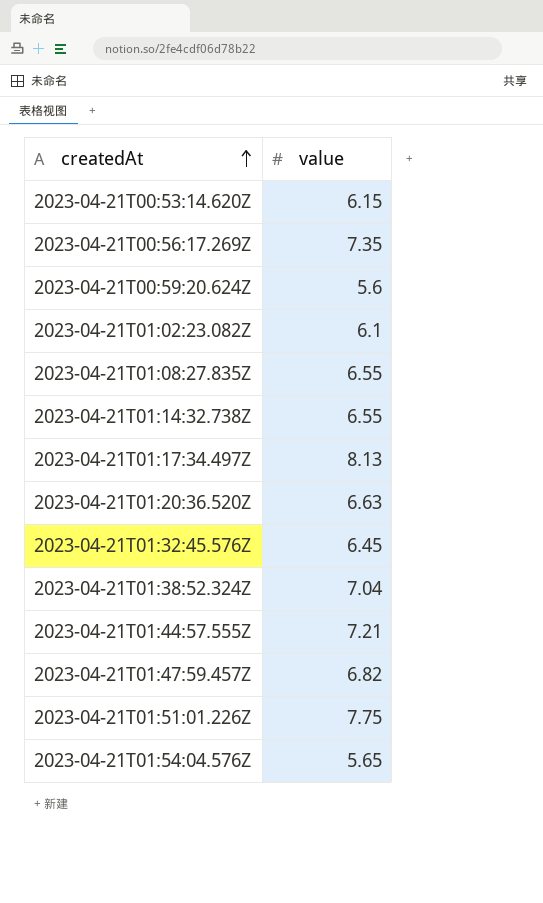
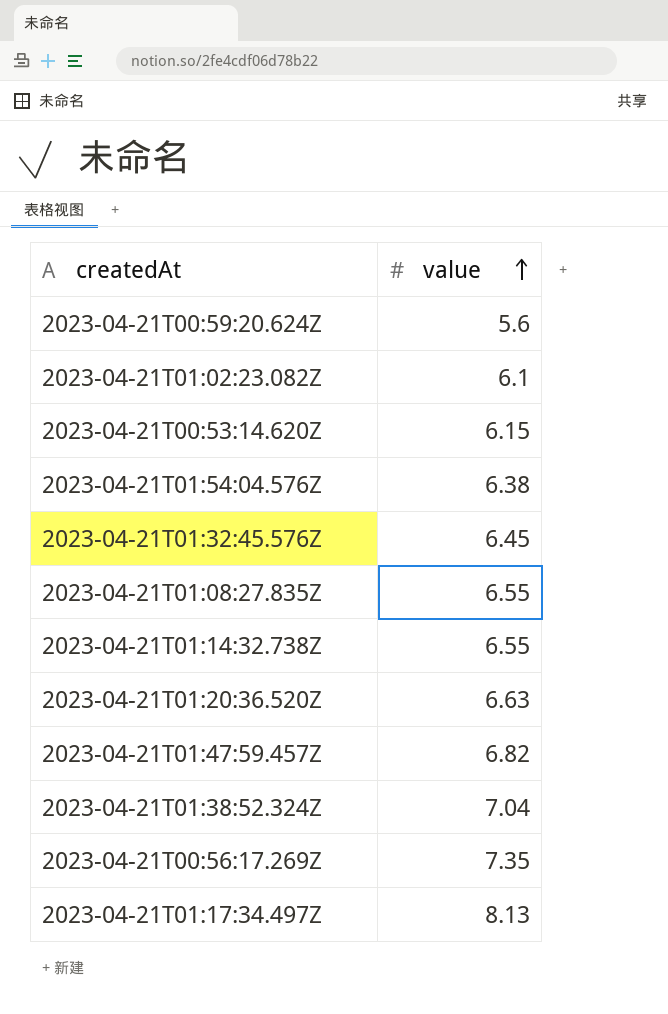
row order: createdAt ascending -> value ascending
row 2023-04-21T01:44:57.555Z: 7.21 -> none
row 2023-04-21T01:51:01.226Z: 7.75 -> none
2023-04-21T01:54:04.576Z | value: 5.65 -> 6.38

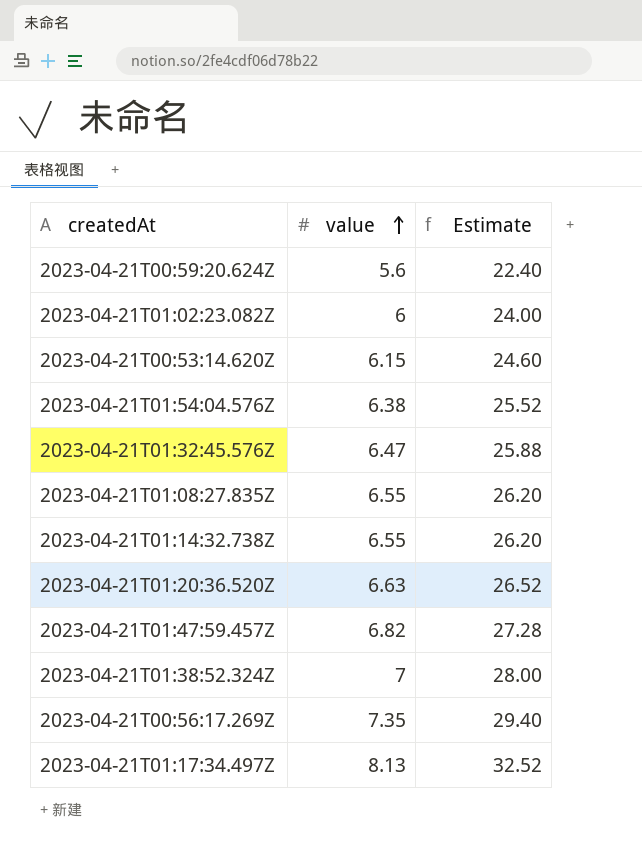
column Estimate | formula: none -> [value] * 4
2023-04-21T01:02:23.082Z | value: 6.1 -> 6
2023-04-21T01:32:45.576Z | value: 6.45 -> 6.47
2023-04-21T01:38:52.324Z | value: 7.04 -> 7

